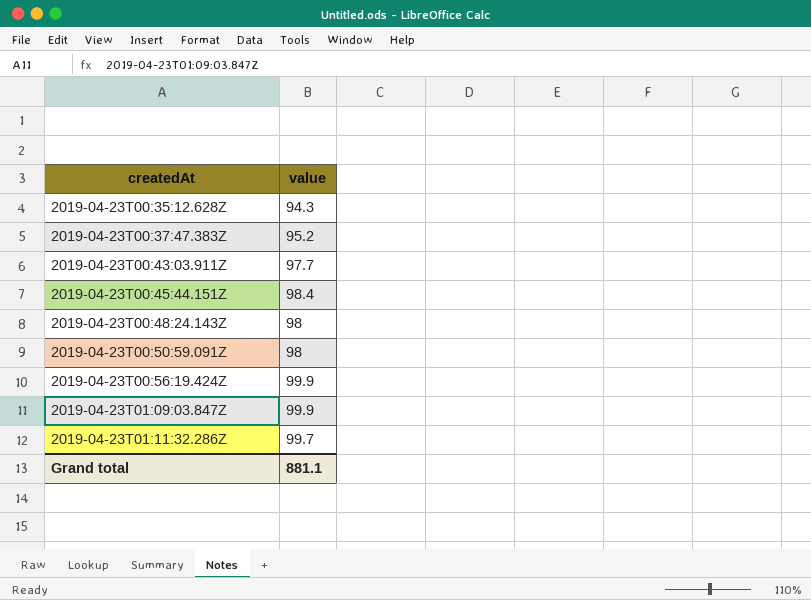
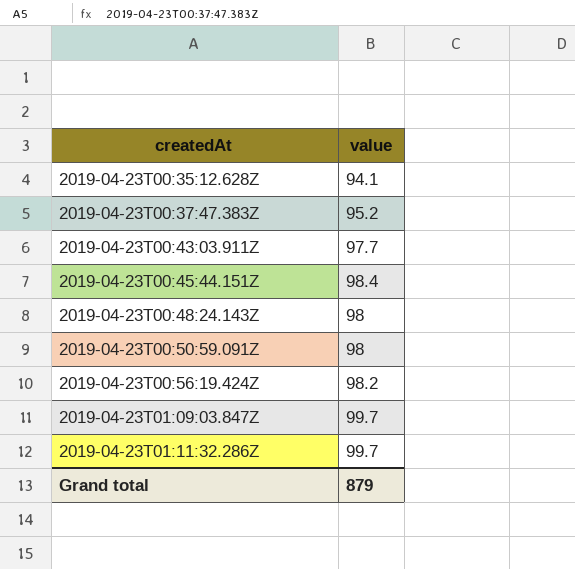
2019-04-23T00:35:12.628Z | value: 94.3 -> 94.1
2019-04-23T00:56:19.424Z | value: 99.9 -> 98.2
2019-04-23T01:09:03.847Z | value: 99.9 -> 99.7
Grand total | value: 881.1 -> 879

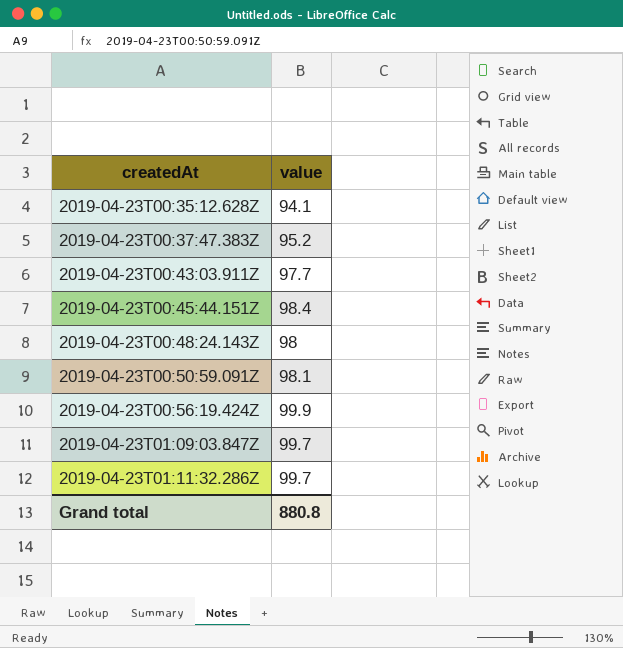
2019-04-23T00:50:59.091Z | value: 98 -> 98.1
2019-04-23T00:56:19.424Z | value: 98.2 -> 99.9
Grand total | value: 879 -> 880.8

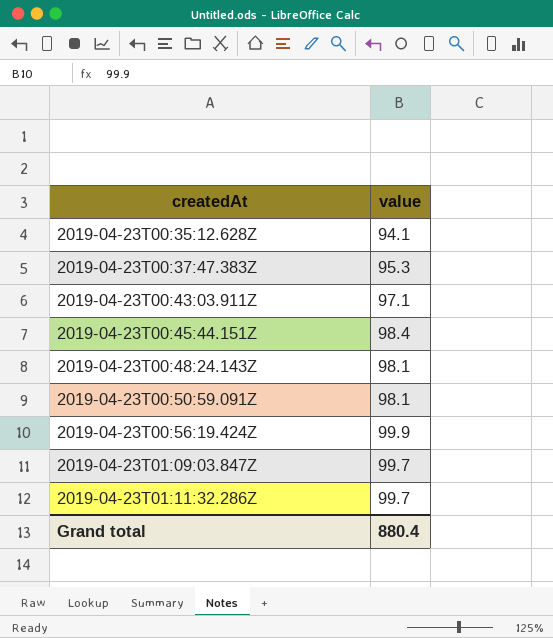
2019-04-23T00:37:47.383Z | value: 95.2 -> 95.3
2019-04-23T00:43:03.911Z | value: 97.7 -> 97.1
2019-04-23T00:48:24.143Z | value: 98 -> 98.1
Grand total | value: 880.8 -> 880.4

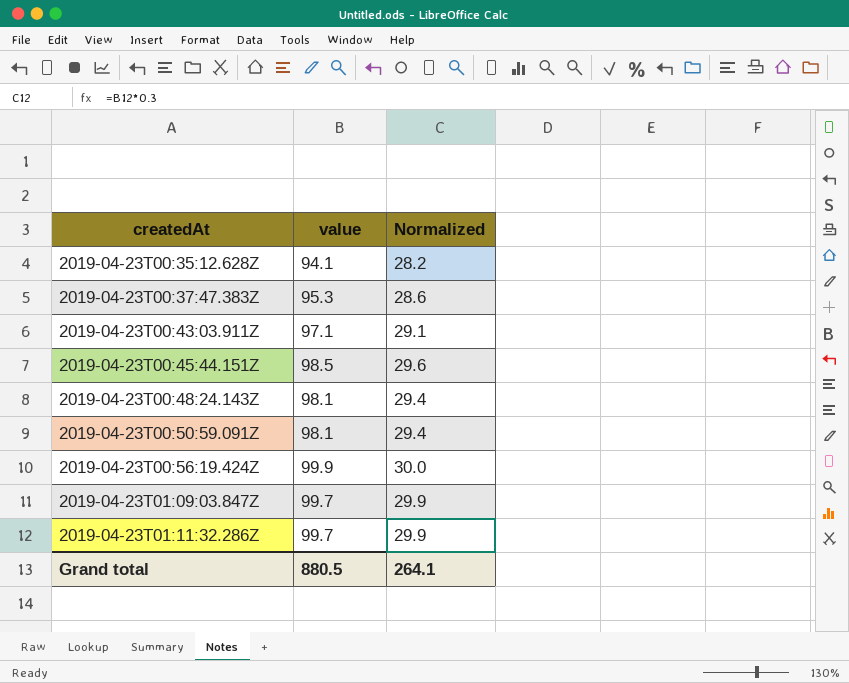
column Normalized | formula: none -> [value] * 0.3
2019-04-23T00:45:44.151Z | value: 98.4 -> 98.5
Grand total | value: 880.4 -> 880.5

